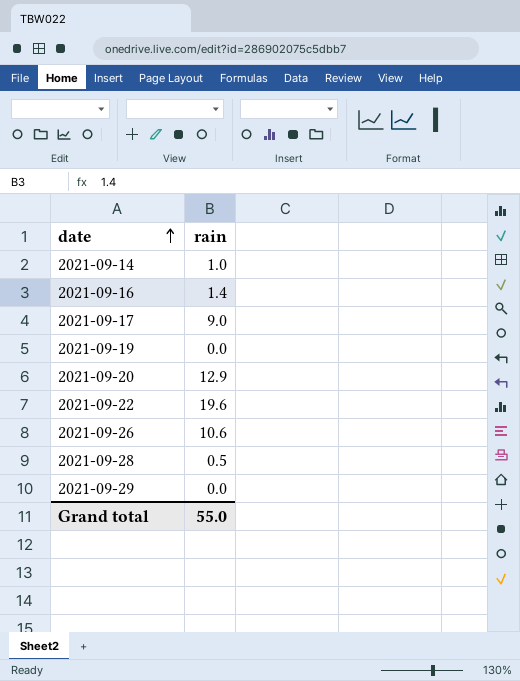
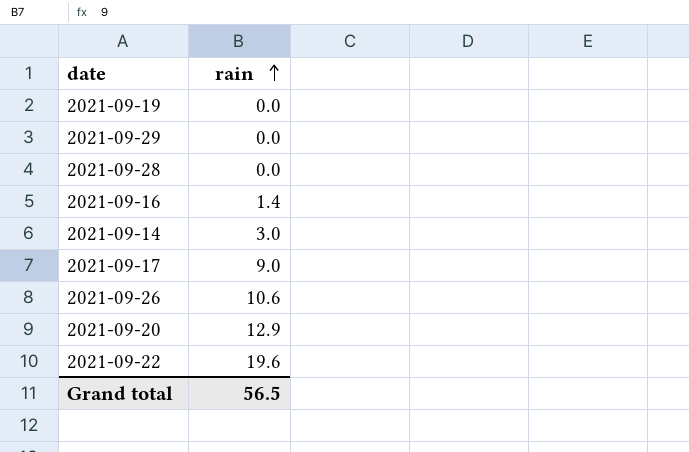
row order: date ascending -> rain ascending
2021-09-28 | rain: 0.5 -> 0.0
2021-09-14 | rain: 1.0 -> 3.0
Grand total | rain: 55.0 -> 56.5

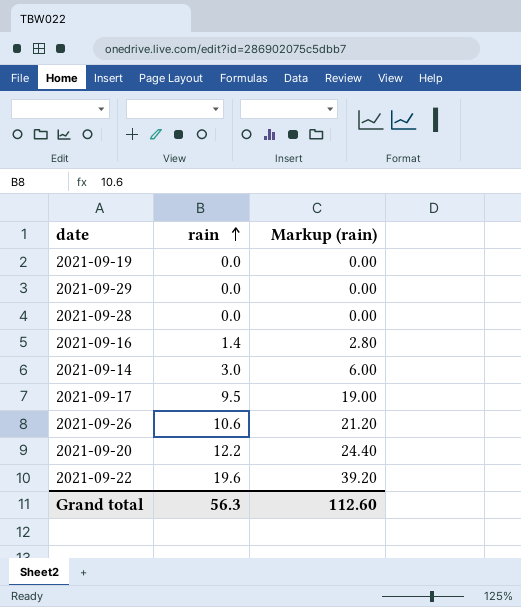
column Markup (rain) | formula: none -> [rain] * 2
2021-09-17 | rain: 9.0 -> 9.5
2021-09-20 | rain: 12.9 -> 12.2
Grand total | rain: 56.5 -> 56.3

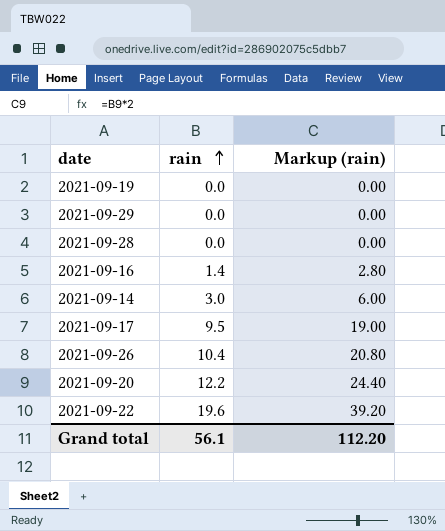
2021-09-26 | rain: 10.6 -> 10.4
2021-09-26 | Markup (rain): 21.20 -> 20.80
Grand total | rain: 56.3 -> 56.1
Grand total | Markup (rain): 112.60 -> 112.20

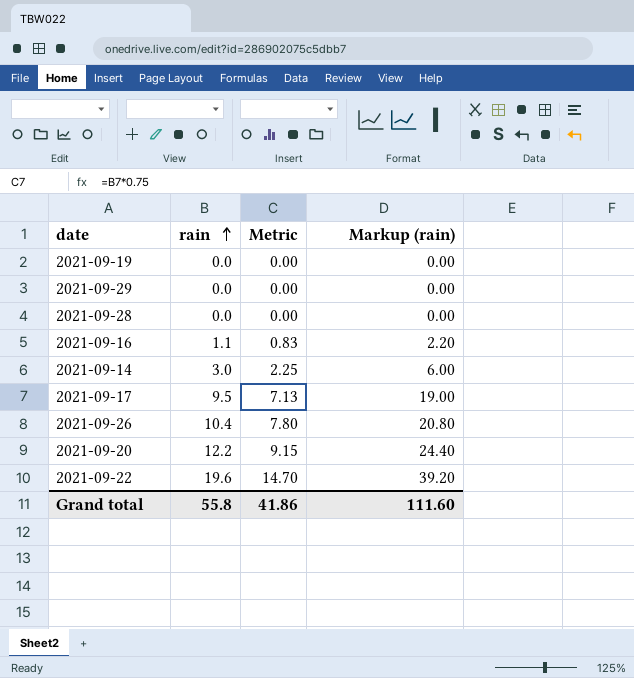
column Metric | formula: none -> [rain] * 0.75
2021-09-16 | rain: 1.4 -> 1.1
2021-09-16 | Markup (rain): 2.80 -> 2.20
Grand total | rain: 56.1 -> 55.8
Grand total | Markup (rain): 112.20 -> 111.60

